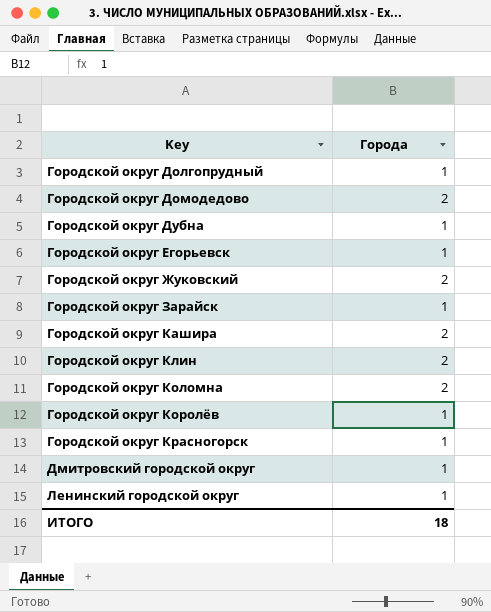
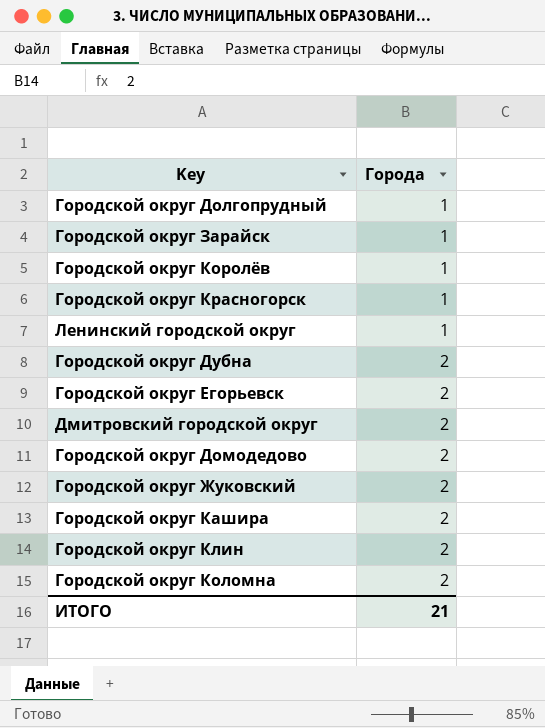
row order: Key ascending -> Города ascending
Городской округ Дубна | Города: 1 -> 2
Городской округ Егорьевск | Города: 1 -> 2
Дмитровский городской округ | Города: 1 -> 2
ИТОГО | Города: 18 -> 21

